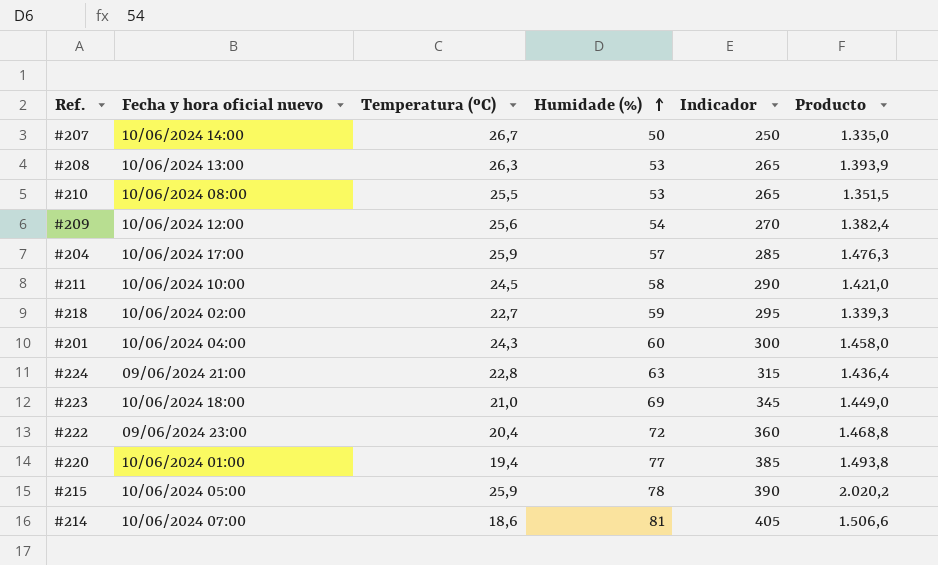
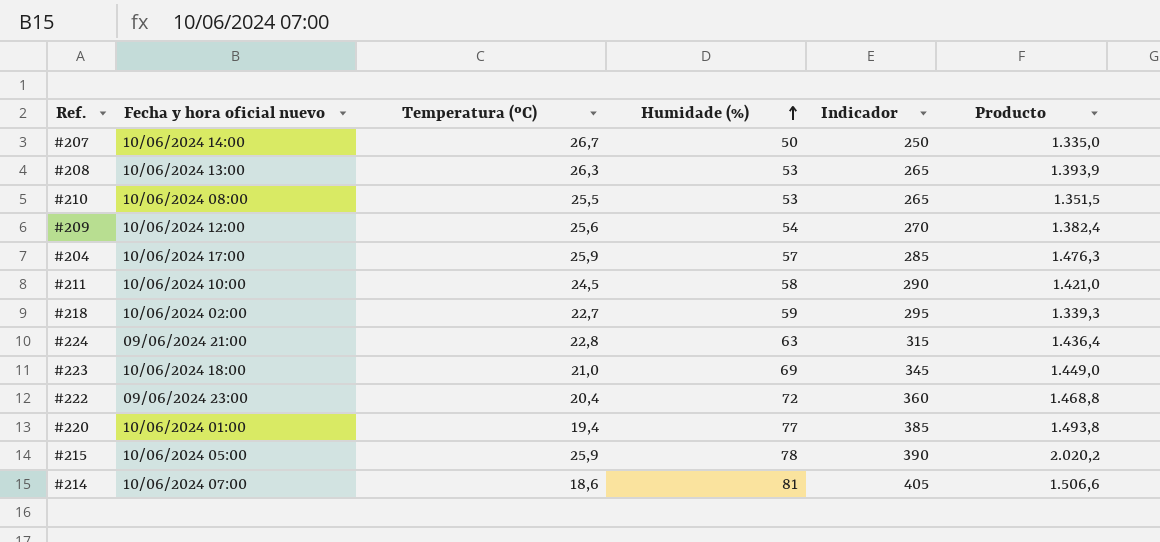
row #201: 10/06/2024 04:00 | 24,3 | 60 | 300 | 1.458,0 -> none

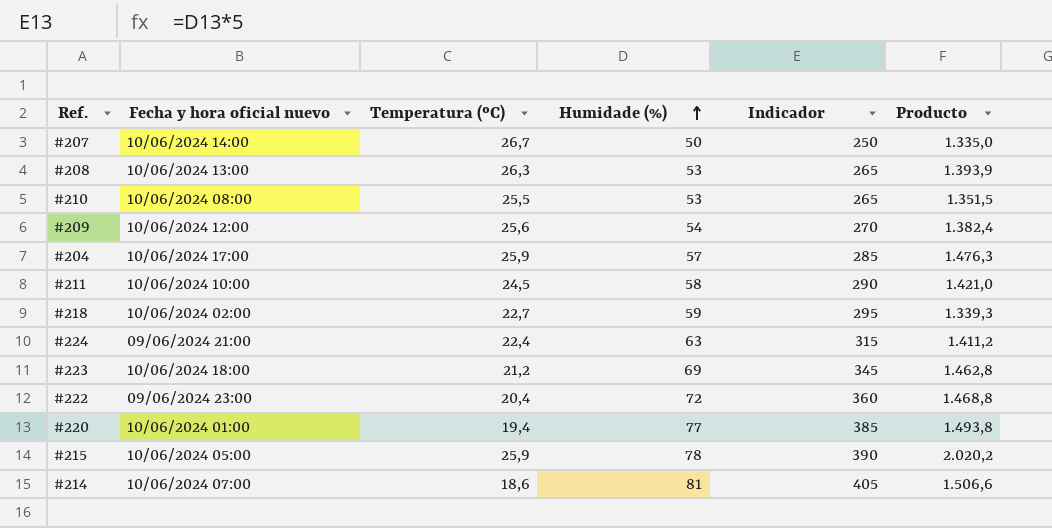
#224 | Temperatura (ºC): 22,8 -> 22,4
#224 | Producto: 1.436,4 -> 1.411,2
#223 | Temperatura (ºC): 21,0 -> 21,2
#223 | Producto: 1.449,0 -> 1.462,8

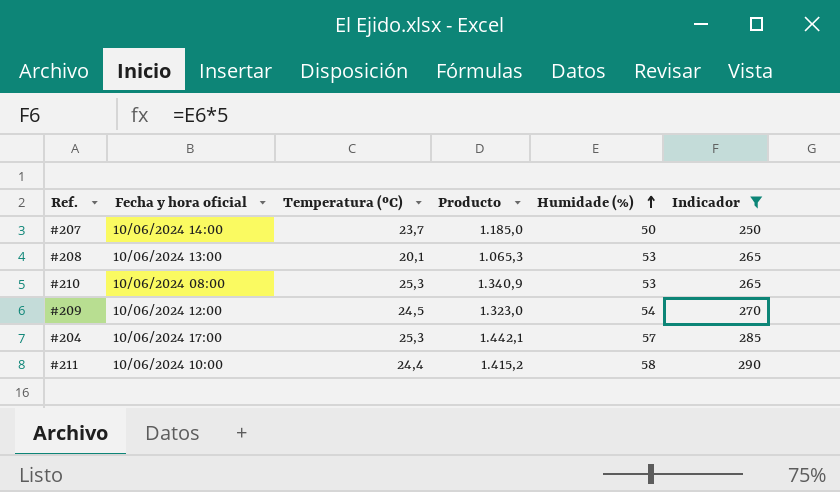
filter: none -> Indicador <= 290
column name: Fecha y hora oficial nuevo -> Fecha y hora oficial
column Producto | position: 6 -> 4
#207 | Temperatura (ºC): 26,7 -> 23,7
#207 | Producto: 1.335,0 -> 1.185,0
#208 | Temperatura (ºC): 26,3 -> 20,1
#208 | Producto: 1.393,9 -> 1.065,3
#210 | Temperatura (ºC): 25,5 -> 25,3
#210 | Producto: 1.351,5 -> 1.340,9
#209 | Temperatura (ºC): 25,6 -> 24,5
#209 | Producto: 1.382,4 -> 1.323,0
#204 | Temperatura (ºC): 25,9 -> 25,3
#204 | Producto: 1.476,3 -> 1.442,1
#211 | Temperatura (ºC): 24,5 -> 24,4
#211 | Producto: 1.421,0 -> 1.415,2

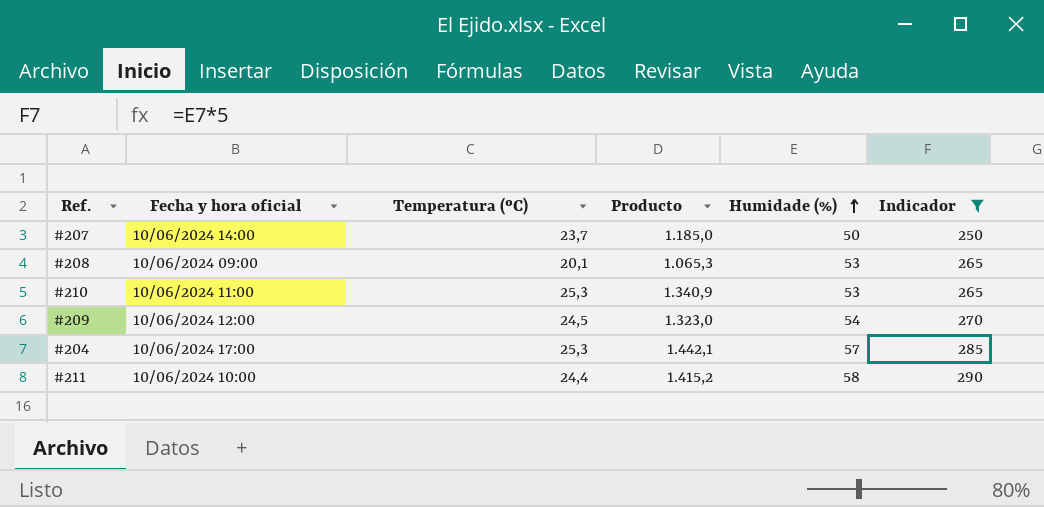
#208 | Fecha y hora oficial: 10/06/2024 13:00 -> 10/06/2024 09:00
#210 | Fecha y hora oficial: 10/06/2024 08:00 -> 10/06/2024 11:00

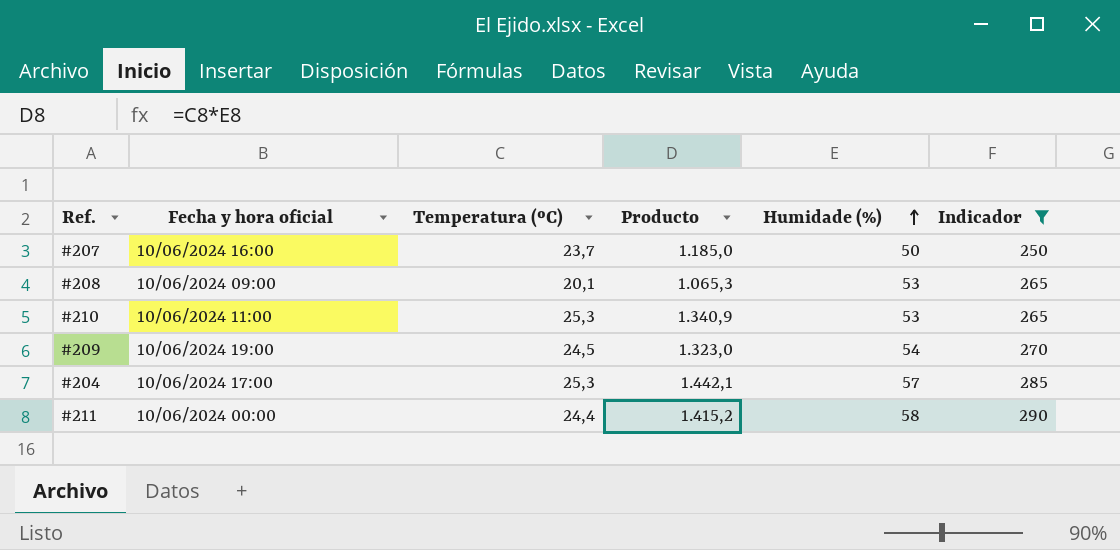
#207 | Fecha y hora oficial: 10/06/2024 14:00 -> 10/06/2024 16:00
#209 | Fecha y hora oficial: 10/06/2024 12:00 -> 10/06/2024 19:00
#211 | Fecha y hora oficial: 10/06/2024 10:00 -> 10/06/2024 00:00

